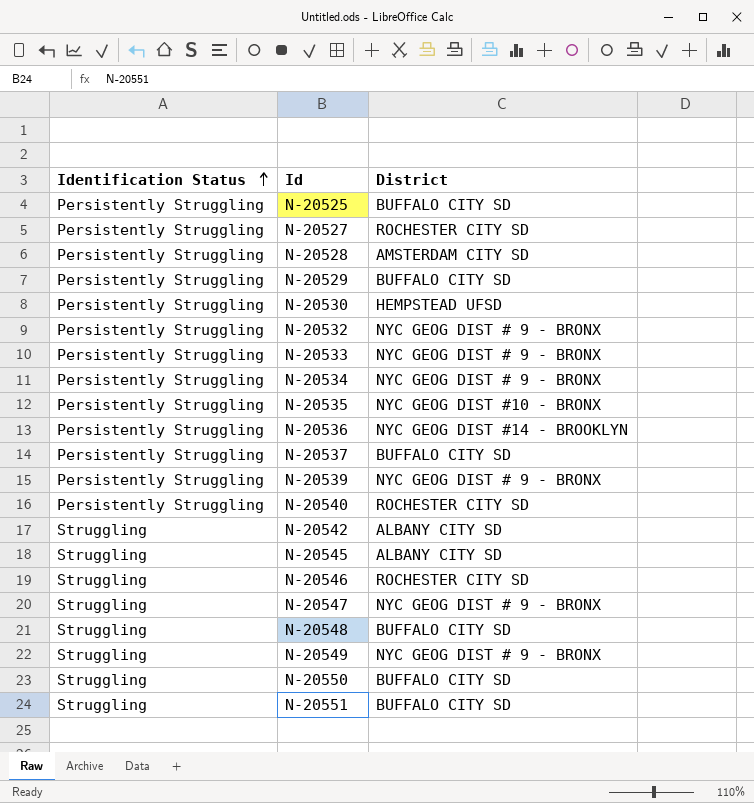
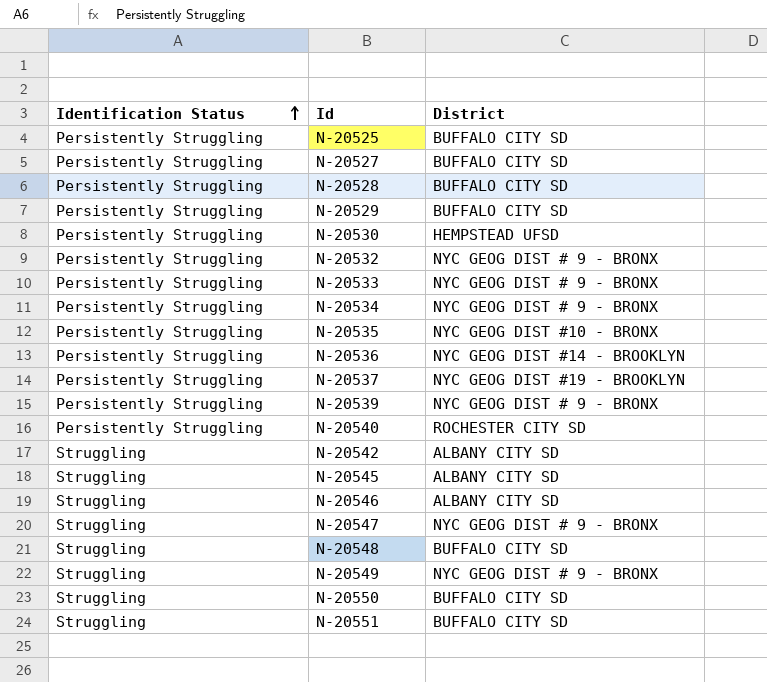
N-20527 | District: ROCHESTER CITY SD -> BUFFALO CITY SD
N-20528 | District: AMSTERDAM CITY SD -> BUFFALO CITY SD
N-20537 | District: BUFFALO CITY SD -> NYC GEOG DIST #19 - BROOKLYN
N-20546 | District: ROCHESTER CITY SD -> ALBANY CITY SD

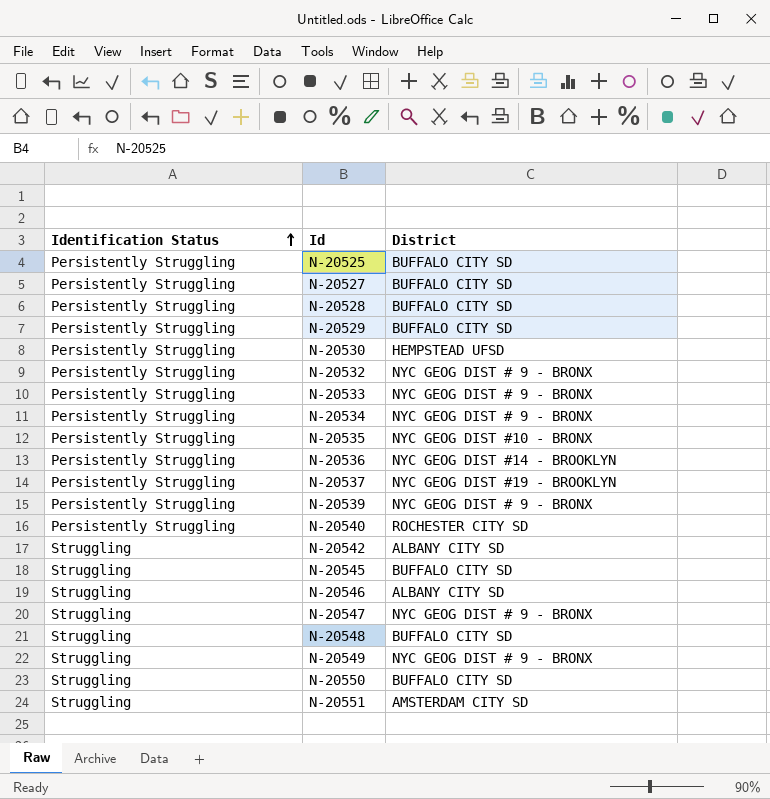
N-20545 | District: ALBANY CITY SD -> BUFFALO CITY SD
N-20551 | District: BUFFALO CITY SD -> AMSTERDAM CITY SD

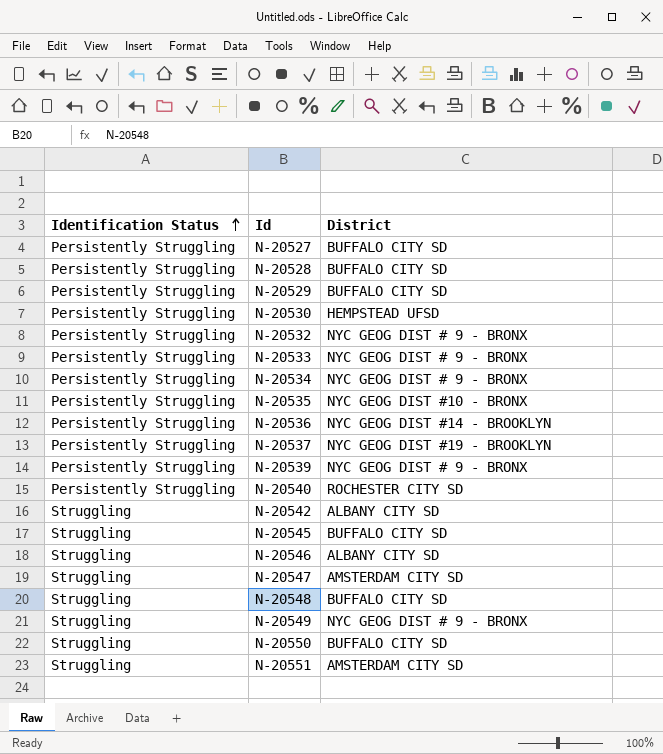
row N-20525: Persistently Struggling | BUFFALO CITY SD -> none
N-20547 | District: NYC GEOG DIST # 9 - BRONX -> AMSTERDAM CITY SD

